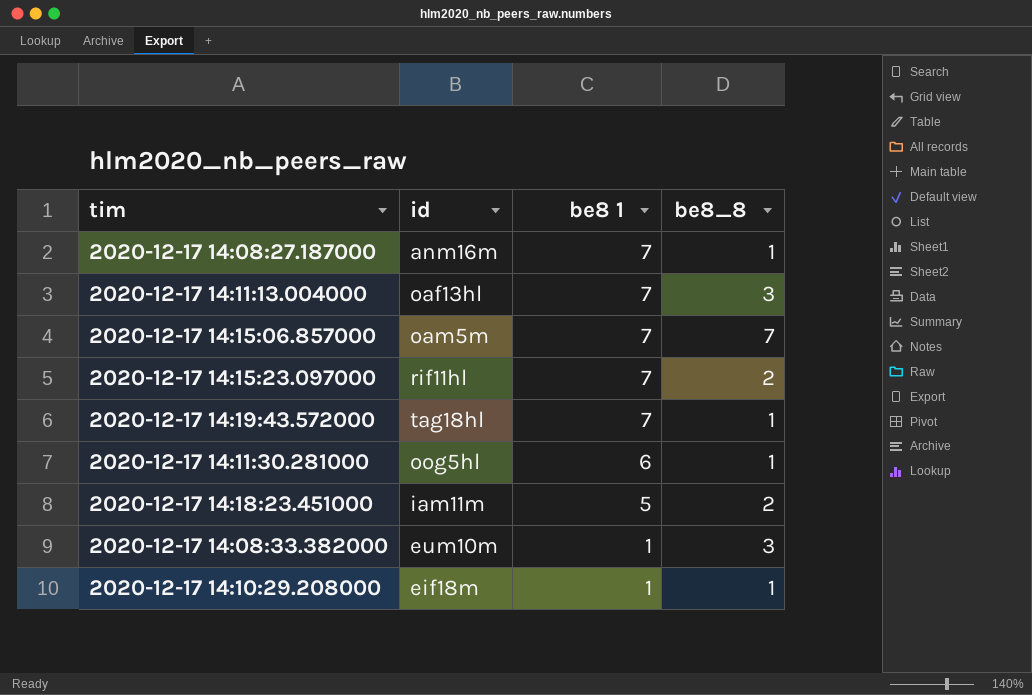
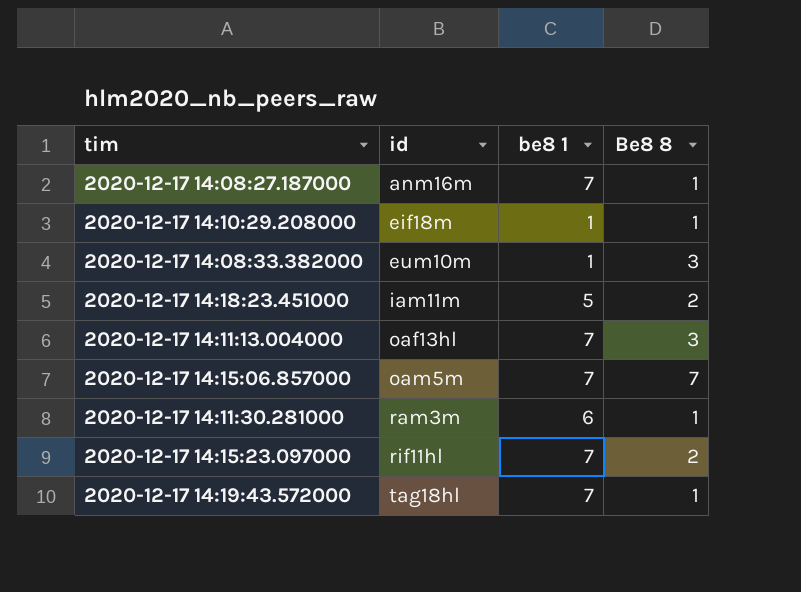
row order: be8 1 descending -> id ascending
column name: be8_8 -> Be8 8
2020-12-17 14:11:30.281000 | id: oog5hl -> ram3m

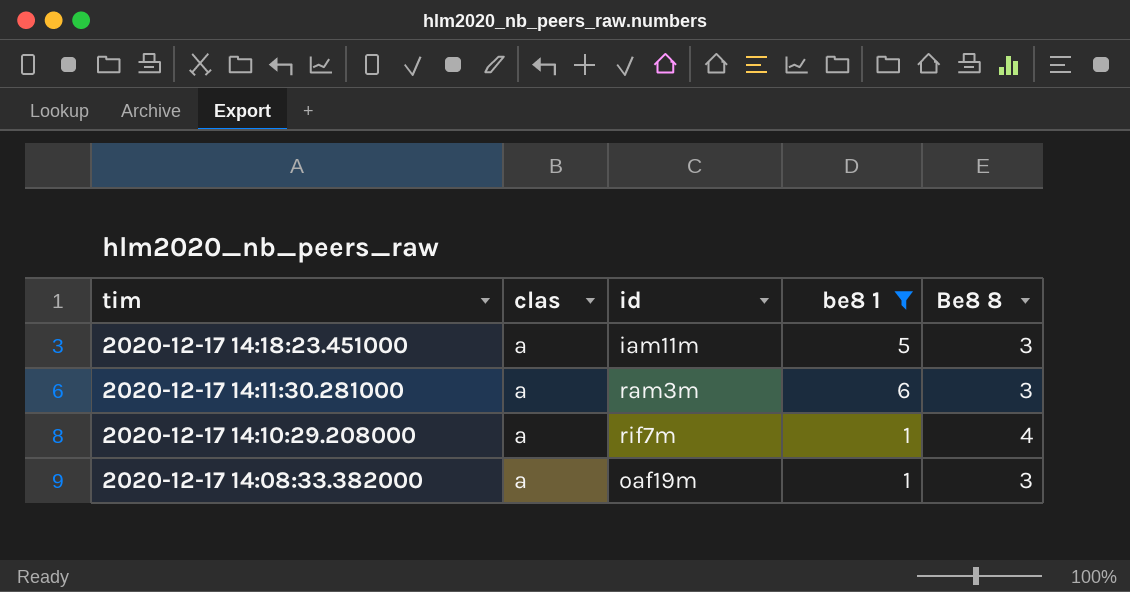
filter: none -> be8 1 != 7
row order: id ascending -> tim descending
column clas | position: none -> 2
2020-12-17 14:18:23.451000 | Be8 8: 2 -> 3
2020-12-17 14:11:30.281000 | Be8 8: 1 -> 3
2020-12-17 14:10:29.208000 | id: eif18m -> rif7m
2020-12-17 14:10:29.208000 | Be8 8: 1 -> 4
2020-12-17 14:08:33.382000 | id: eum10m -> oaf19m

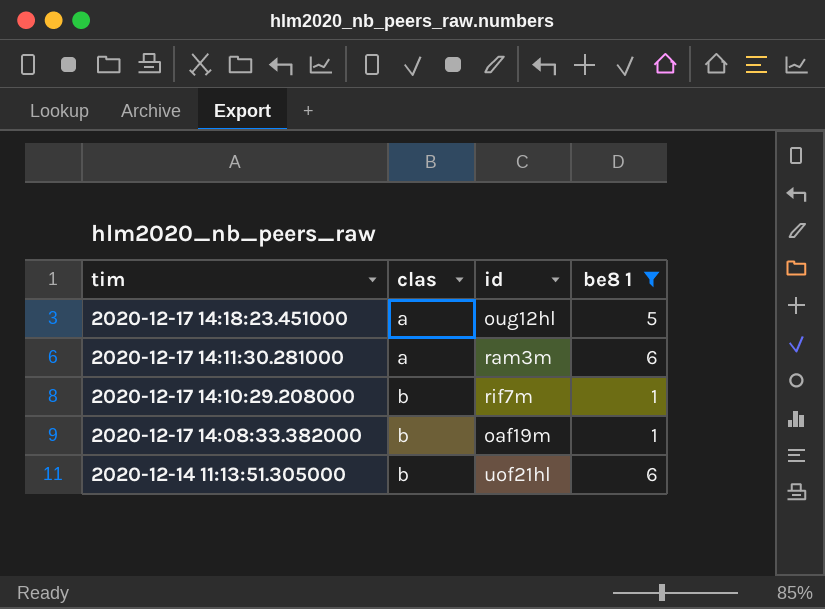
column Be8 8 | position: 5 -> none
2020-12-17 14:18:23.451000 | id: iam11m -> oug12hl
2020-12-17 14:10:29.208000 | clas: a -> b
2020-12-17 14:08:33.382000 | clas: a -> b
row 2020-12-14 11:13:51.305000: none -> b | uof21hl | 6

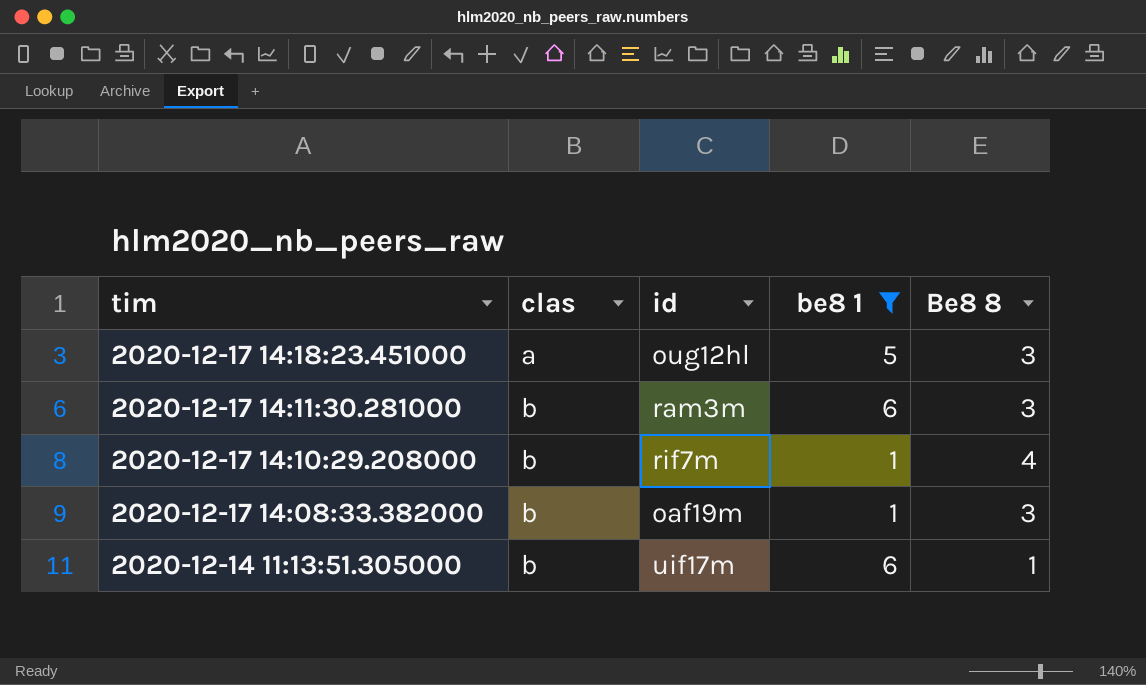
column Be8 8 | position: none -> 5
2020-12-17 14:11:30.281000 | clas: a -> b
2020-12-14 11:13:51.305000 | id: uof21hl -> uif17m

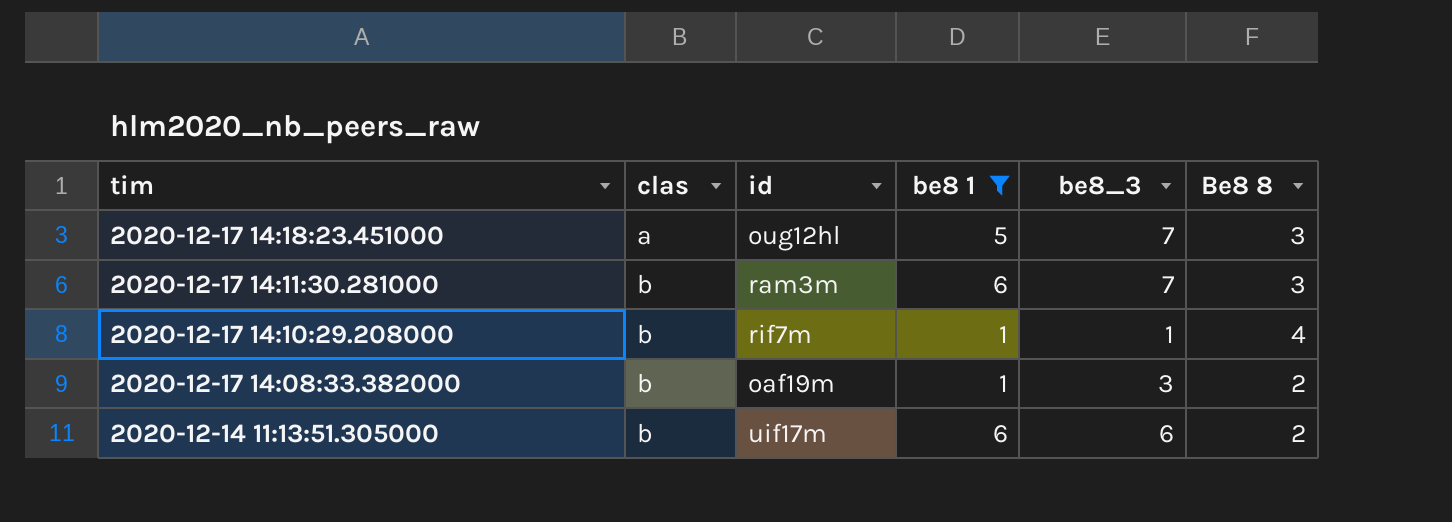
column be8_3 | position: none -> 5
2020-12-17 14:08:33.382000 | Be8 8: 3 -> 2
2020-12-14 11:13:51.305000 | Be8 8: 1 -> 2

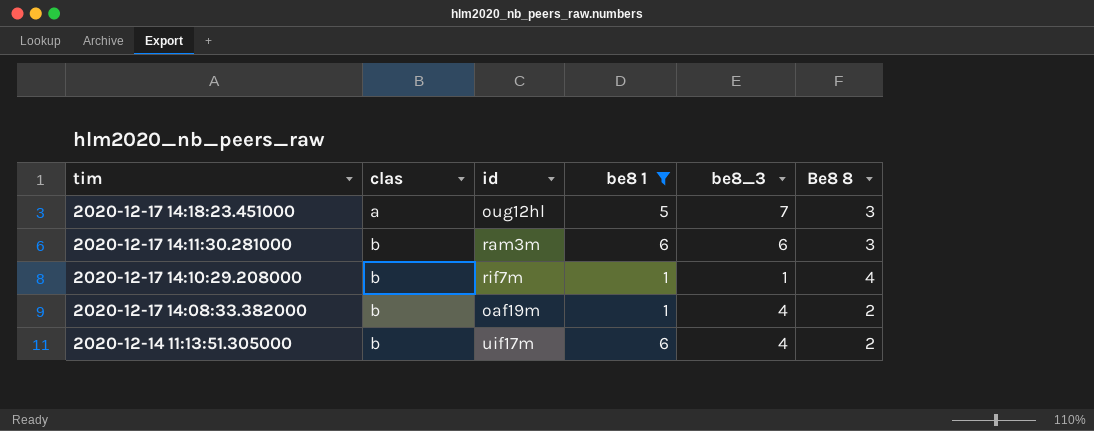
2020-12-17 14:11:30.281000 | be8_3: 7 -> 6
2020-12-17 14:08:33.382000 | be8_3: 3 -> 4
2020-12-14 11:13:51.305000 | be8_3: 6 -> 4

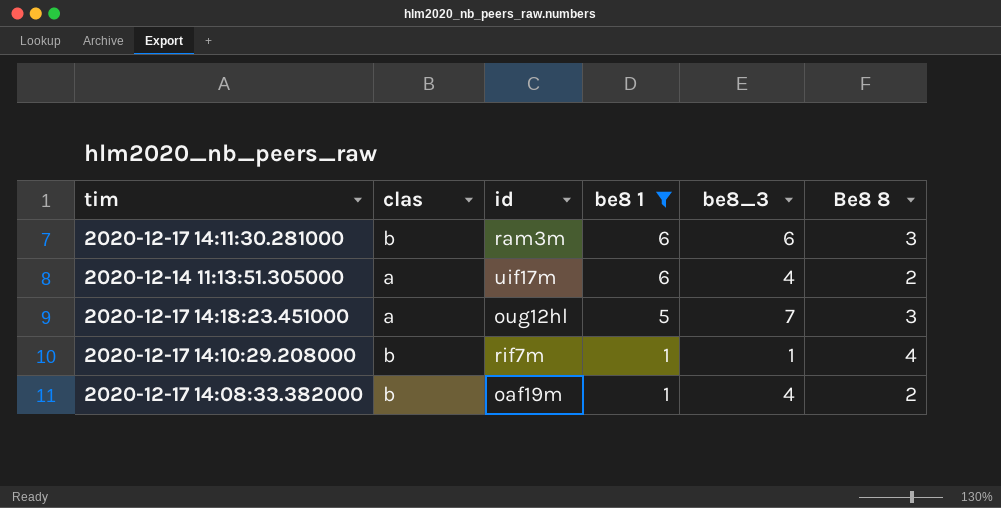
row order: tim descending -> be8 1 descending
2020-12-14 11:13:51.305000 | clas: b -> a

